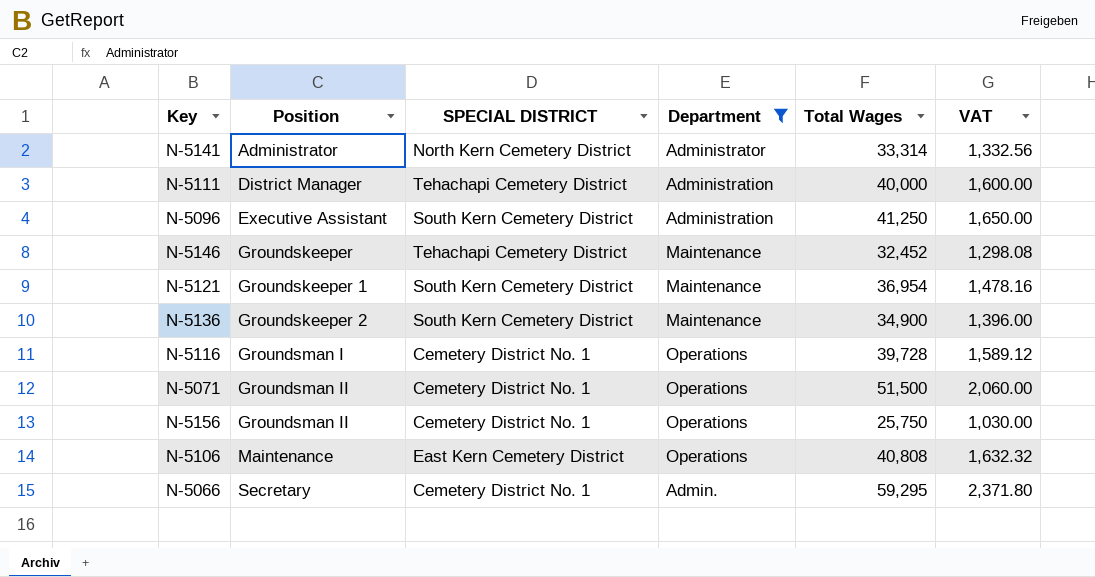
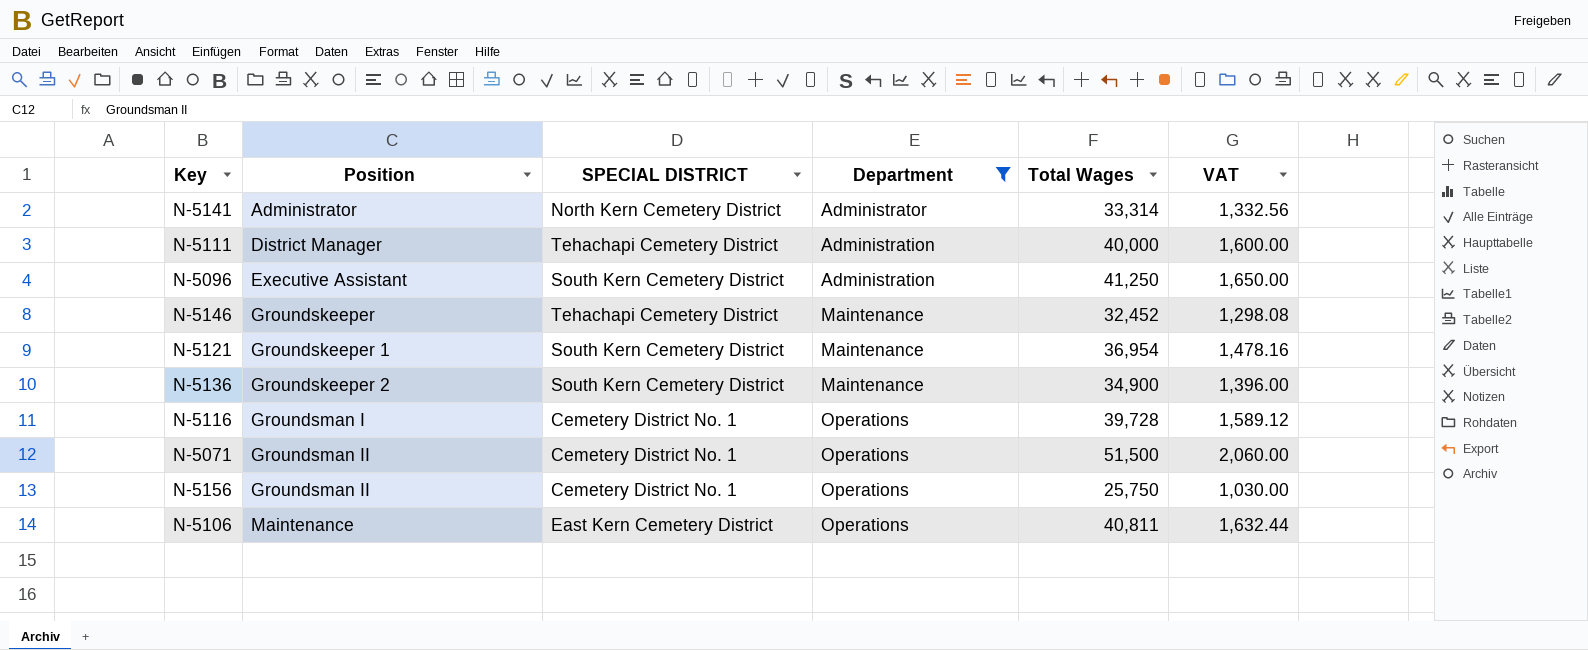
row N-5066: Secretary | Cemetery District No. 1 | Admin. | 59,295 | 2,371.80 -> none
N-5106 | Total Wages: 40,808 -> 40,811
N-5106 | VAT: 1,632.32 -> 1,632.44

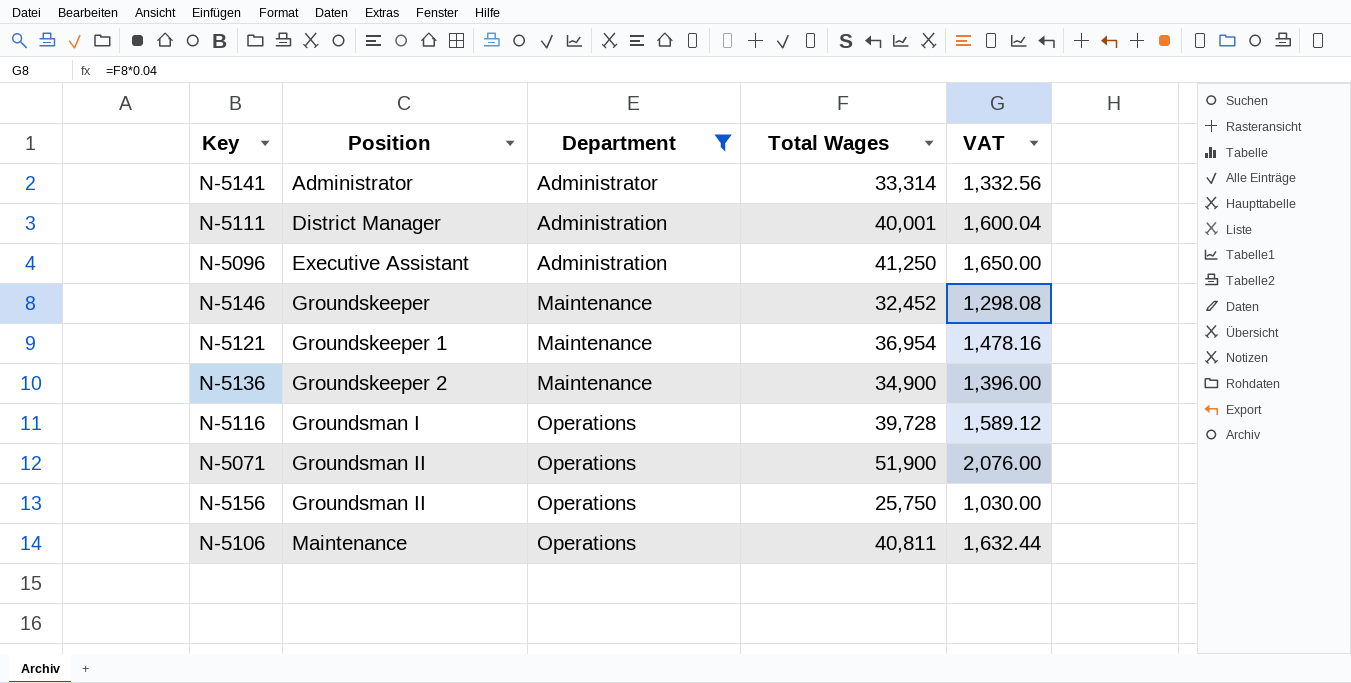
column SPECIAL DISTRICT | position: 3 -> none
N-5111 | Total Wages: 40,000 -> 40,001
N-5111 | VAT: 1,600.00 -> 1,600.04
N-5071 | Total Wages: 51,500 -> 51,900
N-5071 | VAT: 2,060.00 -> 2,076.00

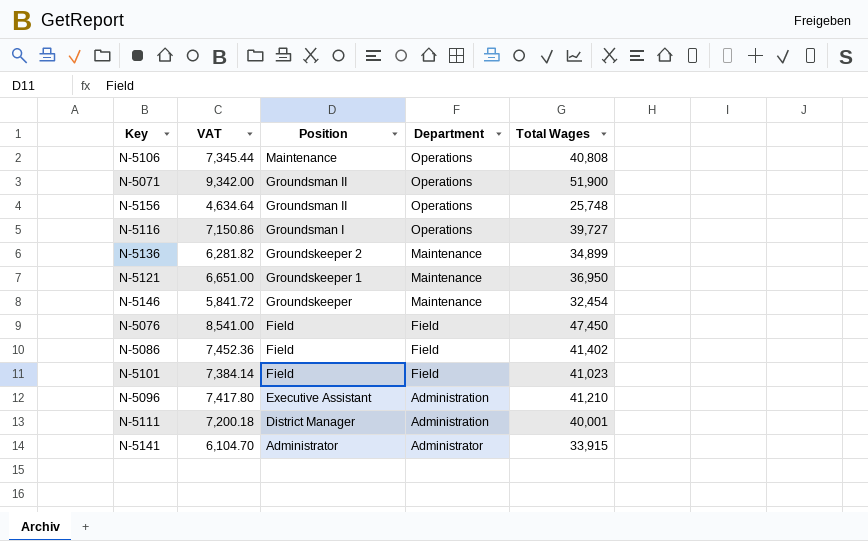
filter: Department != Field -> none
row order: Position ascending -> Position descending
column VAT | formula: [Total Wages] * 0.04 -> [Total Wages] * 0.18
column VAT | position: 5 -> 2
N-5106 | Total Wages: 40,811 -> 40,808
N-5156 | Total Wages: 25,750 -> 25,748
N-5116 | Total Wages: 39,728 -> 39,727
N-5136 | Total Wages: 34,900 -> 34,899
N-5121 | Total Wages: 36,954 -> 36,950
N-5146 | Total Wages: 32,452 -> 32,454
N-5096 | Total Wages: 41,250 -> 41,210
N-5141 | Total Wages: 33,314 -> 33,915

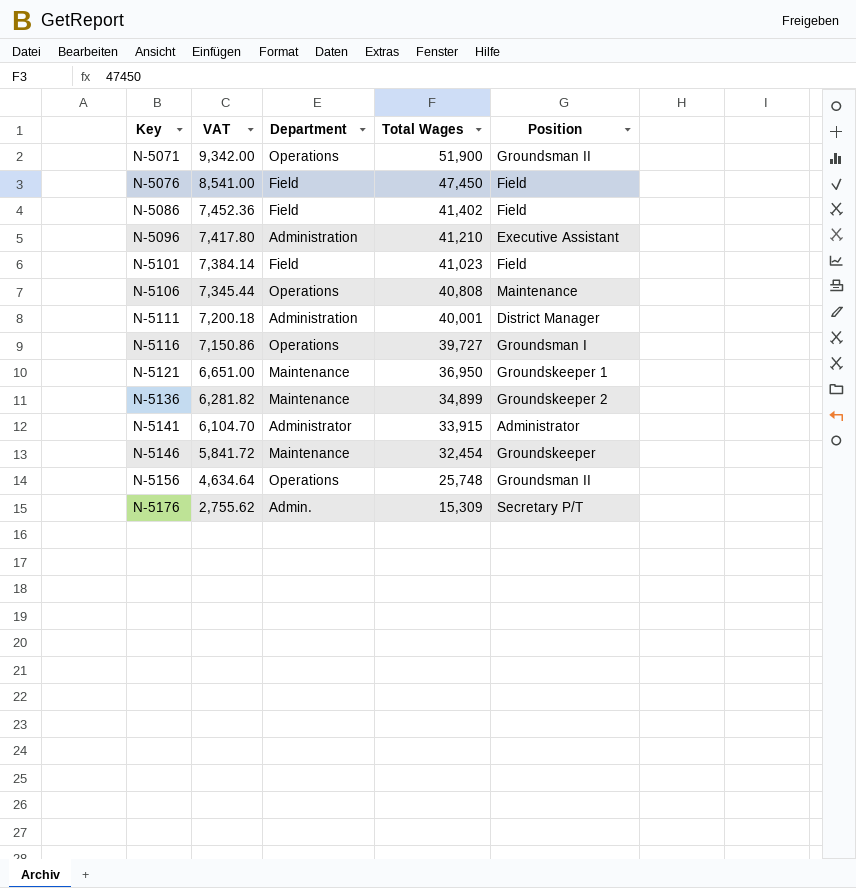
row order: Position descending -> Key ascending
column Position | position: 3 -> 5
row N-5176: none -> 2,755.62 | Admin. | 15,309 | Secretary P/T

